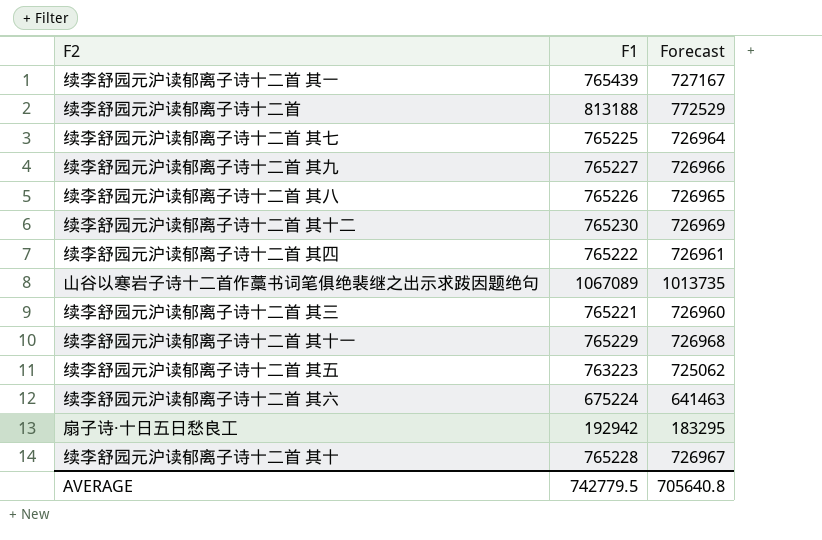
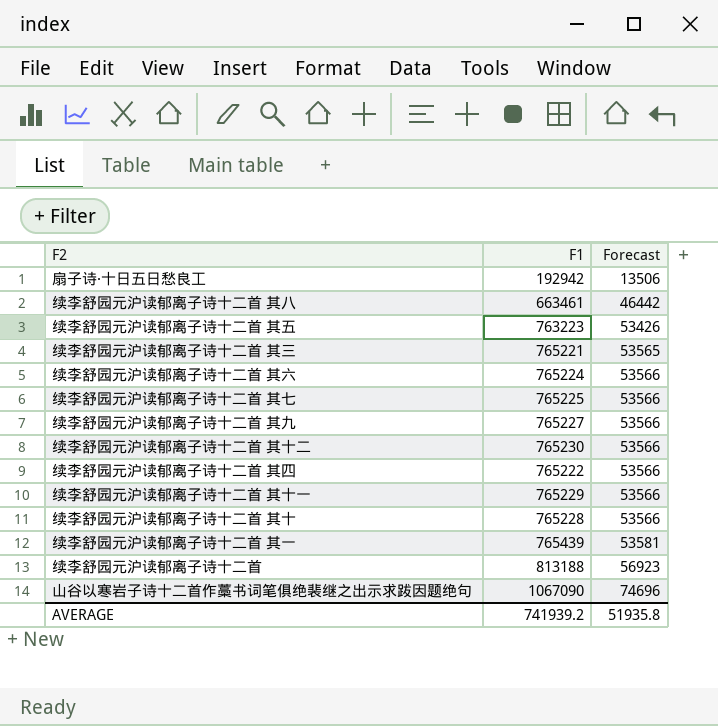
row order: none -> Forecast ascending
column Forecast | formula: [F1] * 0.95 -> [F1] * 0.07
续李舒园元沪读郁离子诗十二首 其八 | F1: 765226 -> 663461
续李舒园元沪读郁离子诗十二首 其六 | F1: 675224 -> 765224
山谷以寒岩子诗十二首作藁书词笔俱绝裴继之出示求跋因题绝句 | F1: 1067089 -> 1067090
AVERAGE | F1: 742779.5 -> 741939.2
AVERAGE | Forecast: 705640.8 -> 51935.8

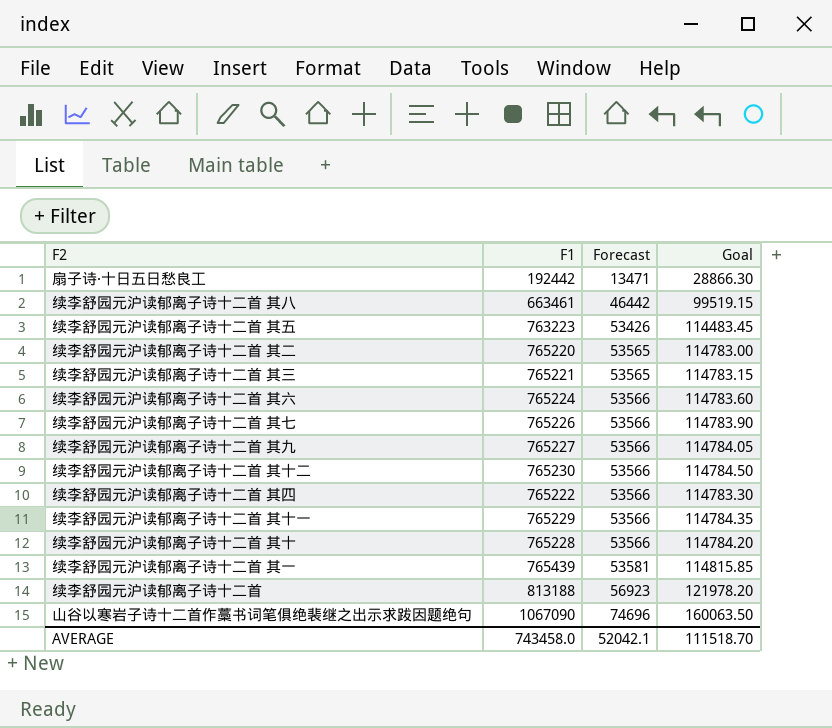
column Goal | formula: none -> [F1] * 0.15
扇子诗·十日五日愁良工 | F1: 192942 -> 192442
扇子诗·十日五日愁良工 | Forecast: 13506 -> 13471
row 续李舒园元沪读郁离子诗十二首 其二: none -> 765220 | 53565 | 114783.00
续李舒园元沪读郁离子诗十二首 其七 | F1: 765225 -> 765226
AVERAGE | F1: 741939.2 -> 743458.0
AVERAGE | Forecast: 51935.8 -> 52042.1

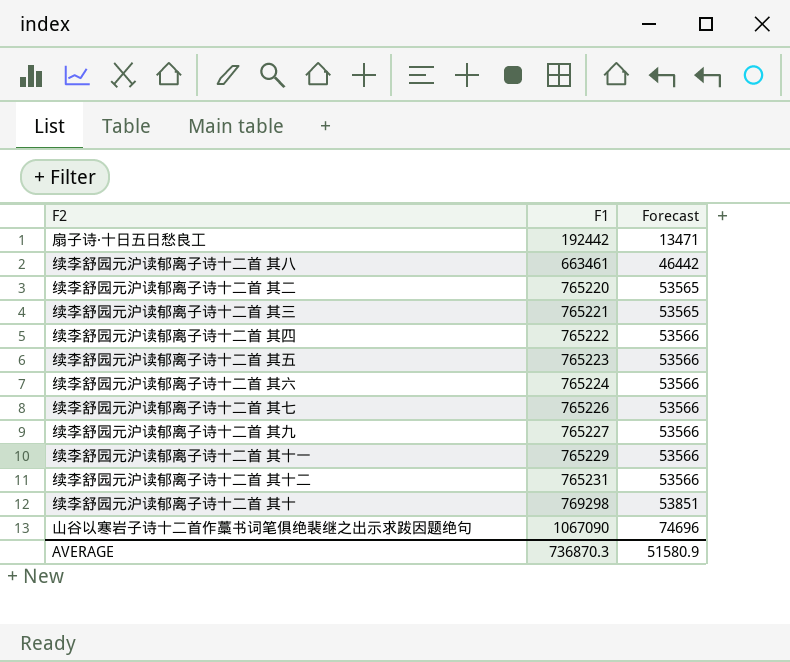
row order: Forecast ascending -> F1 ascending
column Goal | formula: [F1] * 0.15 -> none
row 续李舒园元沪读郁离子诗十二首 其一: 765439 | 53581 | 114815.85 -> none
row 续李舒园元沪读郁离子诗十二首: 813188 | 56923 | 121978.20 -> none
续李舒园元沪读郁离子诗十二首 其五 | F1: 763223 -> 765223
续李舒园元沪读郁离子诗十二首 其五 | Forecast: 53426 -> 53566
续李舒园元沪读郁离子诗十二首 其十二 | F1: 765230 -> 765231
续李舒园元沪读郁离子诗十二首 其十 | F1: 765228 -> 769298
续李舒园元沪读郁离子诗十二首 其十 | Forecast: 53566 -> 53851
AVERAGE | F1: 743458.0 -> 736870.3
AVERAGE | Forecast: 52042.1 -> 51580.9

